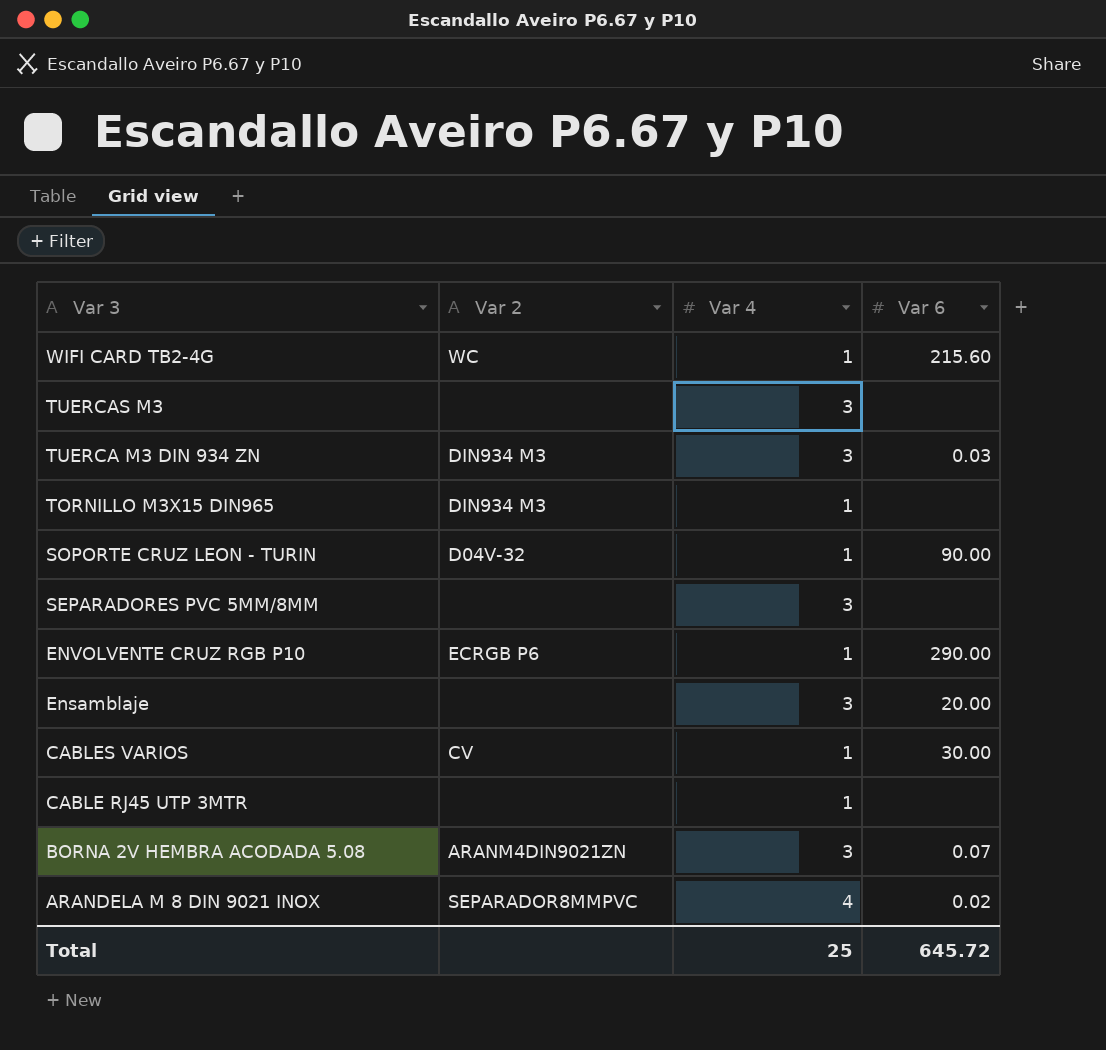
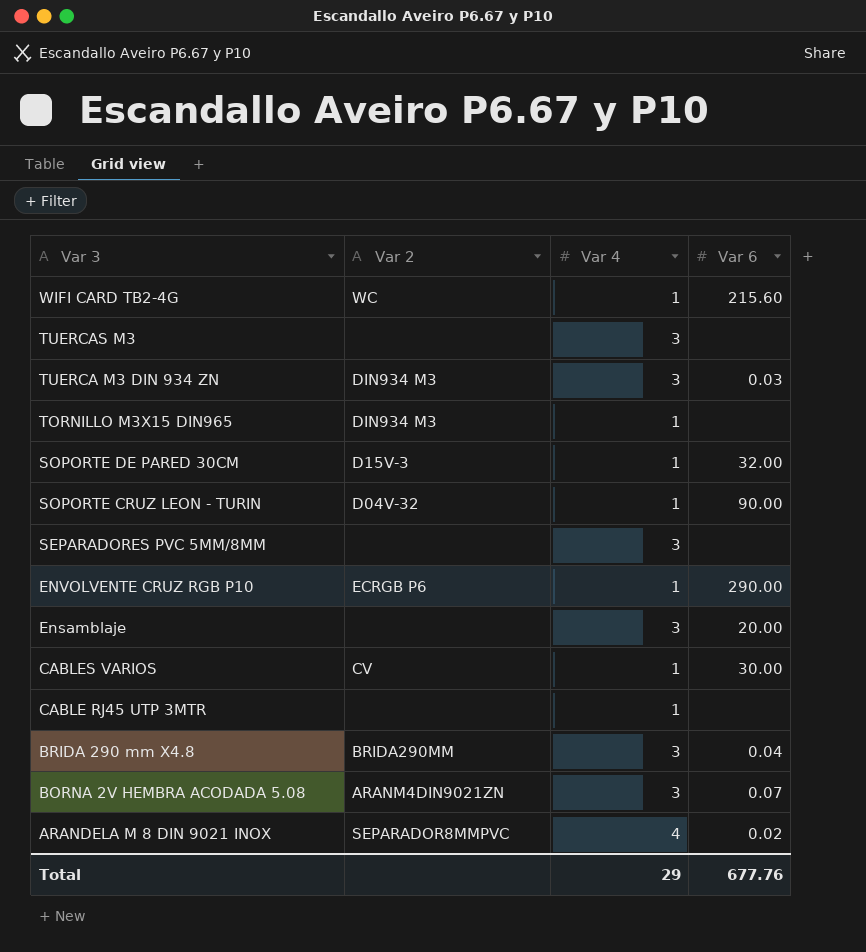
row SOPORTE DE PARED 30CM: none -> D15V-3 | 1 | 32.00
row BRIDA 290 mm X4.8: none -> BRIDA290MM | 3 | 0.04
Total | Var 4: 25 -> 29
Total | Var 6: 645.72 -> 677.76

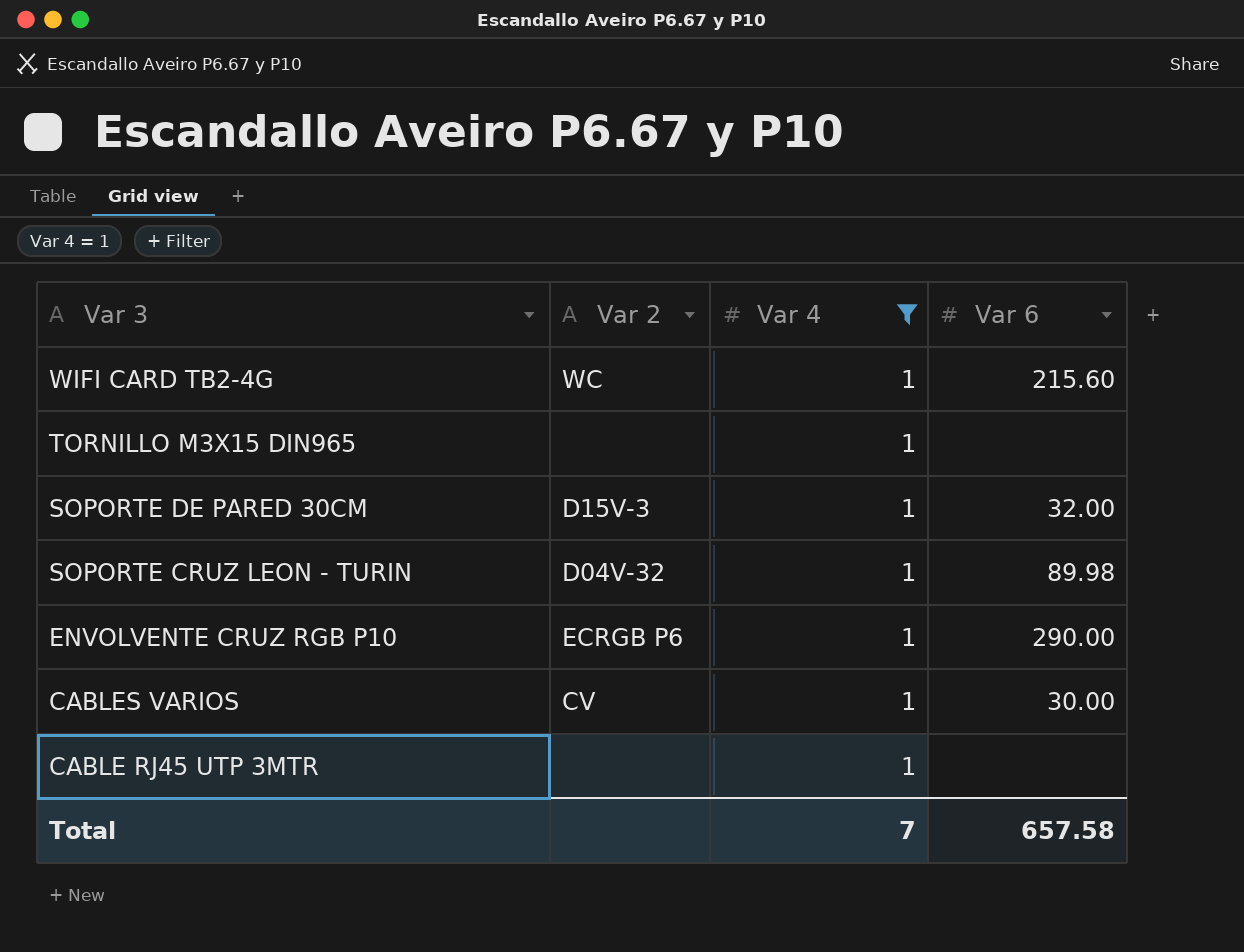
filter: none -> Var 4 = 1
TORNILLO M3X15 DIN965 | Var 2: DIN934 M3 -> none
SOPORTE CRUZ LEON - TURIN | Var 6: 90.00 -> 89.98
Total | Var 4: 29 -> 7
Total | Var 6: 677.76 -> 657.58

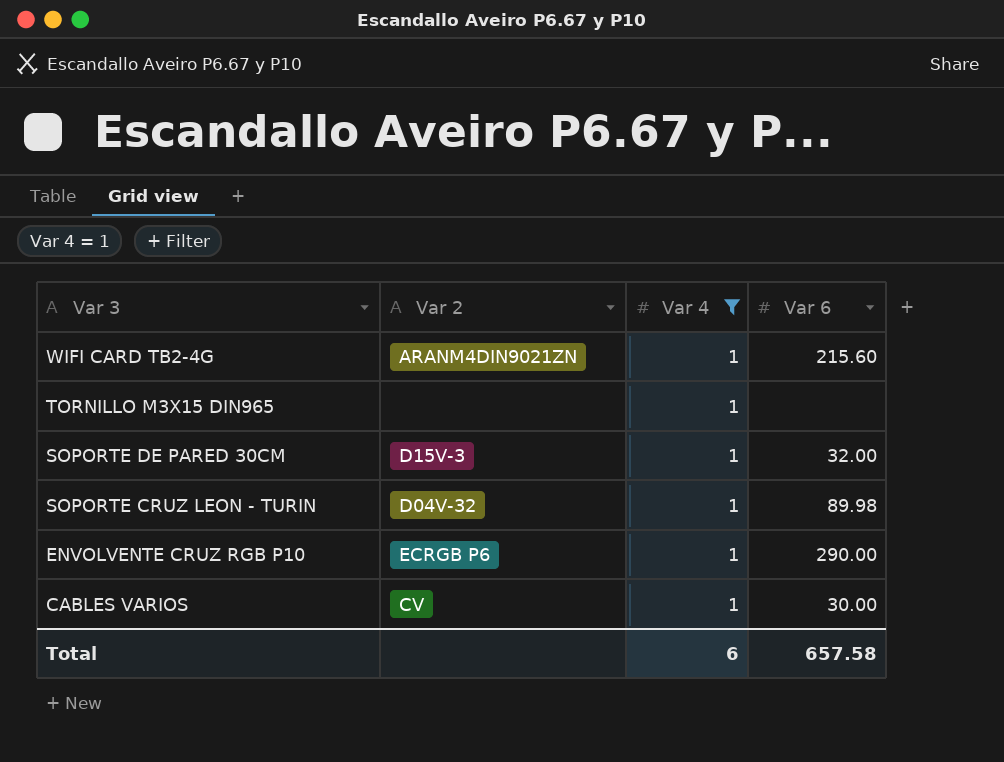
row CABLE RJ45 UTP 3MTR: none | 1 | none -> none
WIFI CARD TB2-4G | Var 2: WC -> ARANM4DIN9021ZN
Total | Var 4: 7 -> 6

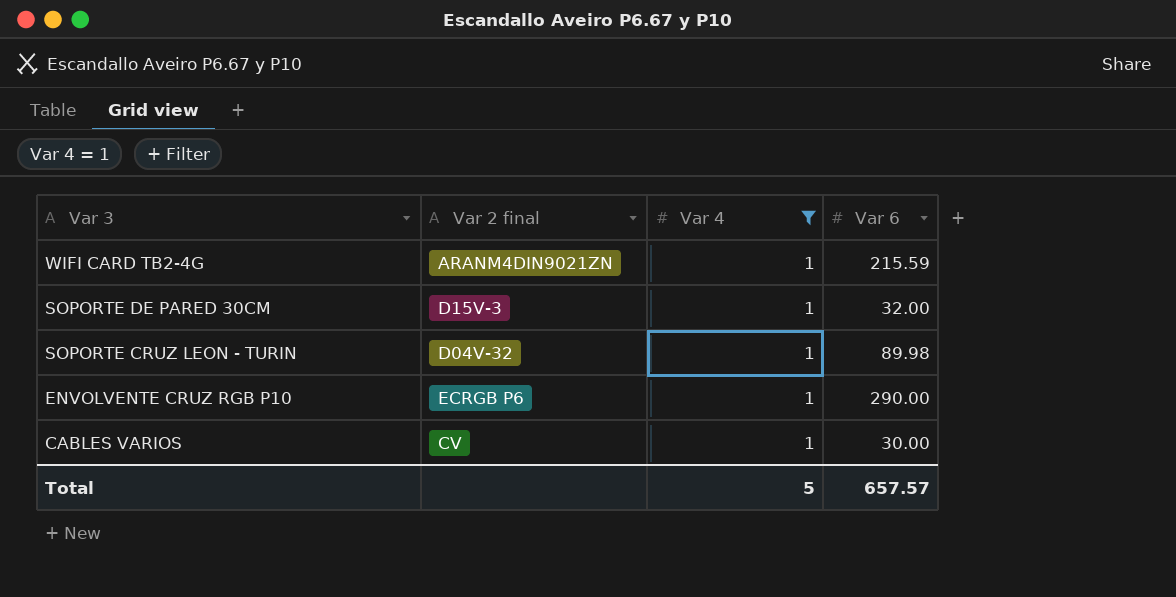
column name: Var 2 -> Var 2 final
row TORNILLO M3X15 DIN965: none | 1 | none -> none
WIFI CARD TB2-4G | Var 6: 215.60 -> 215.59
Total | Var 4: 6 -> 5
Total | Var 6: 657.58 -> 657.57

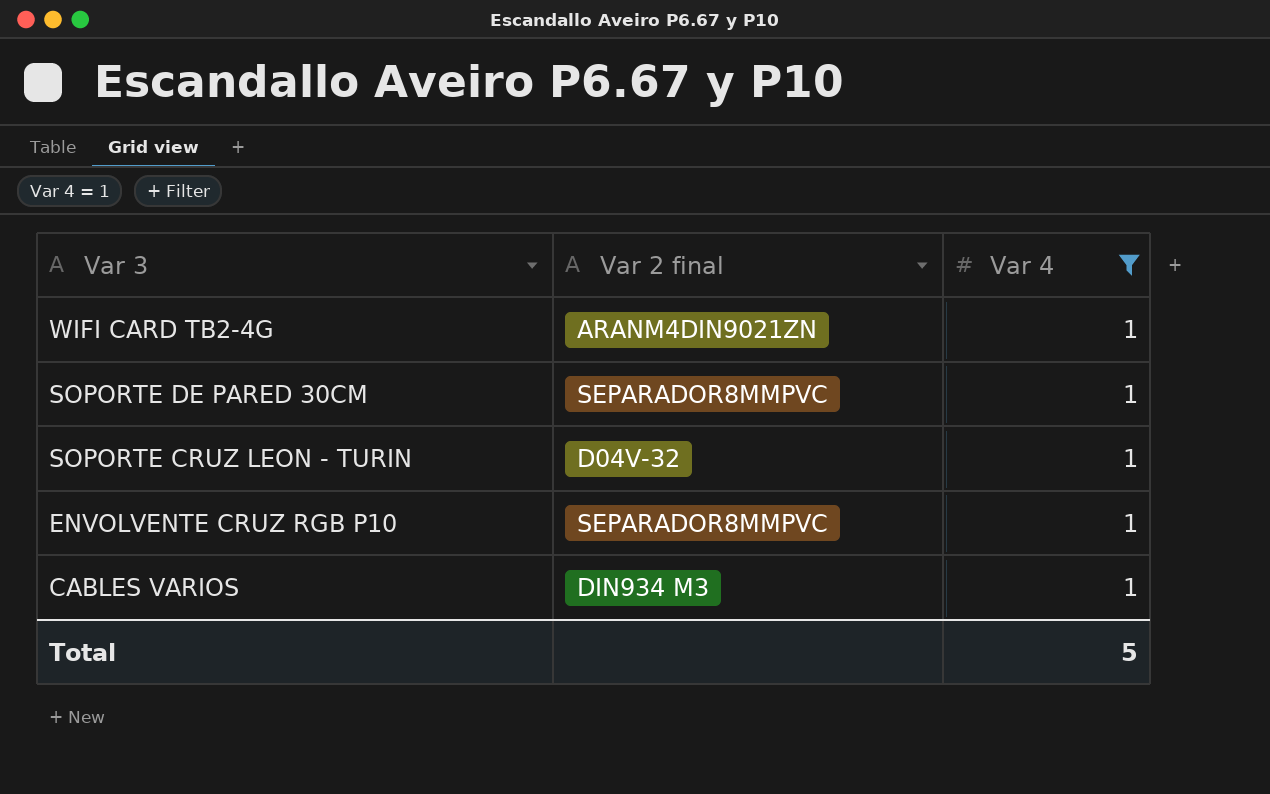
column Var 6 | position: 4 -> none
SOPORTE DE PARED 30CM | Var 2 final: D15V-3 -> SEPARADOR8MMPVC
ENVOLVENTE CRUZ RGB P10 | Var 2 final: ECRGB P6 -> SEPARADOR8MMPVC
CABLES VARIOS | Var 2 final: CV -> DIN934 M3

